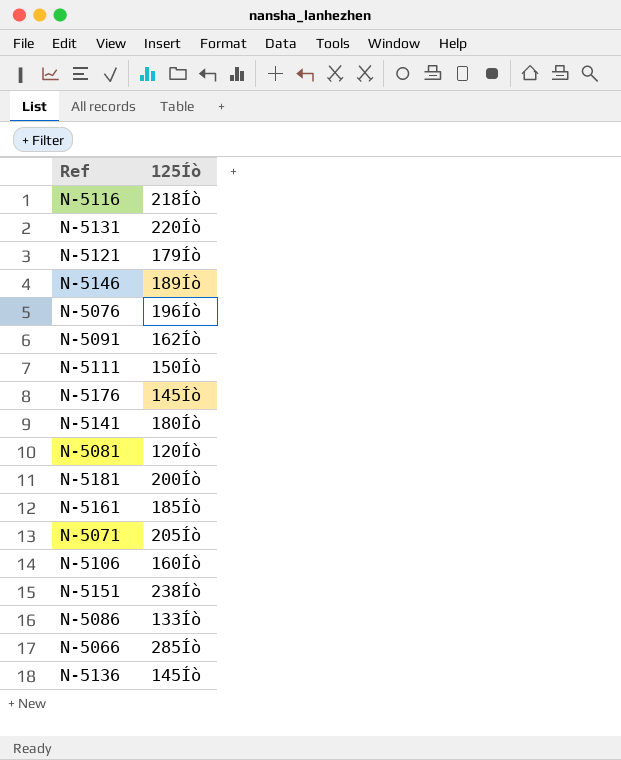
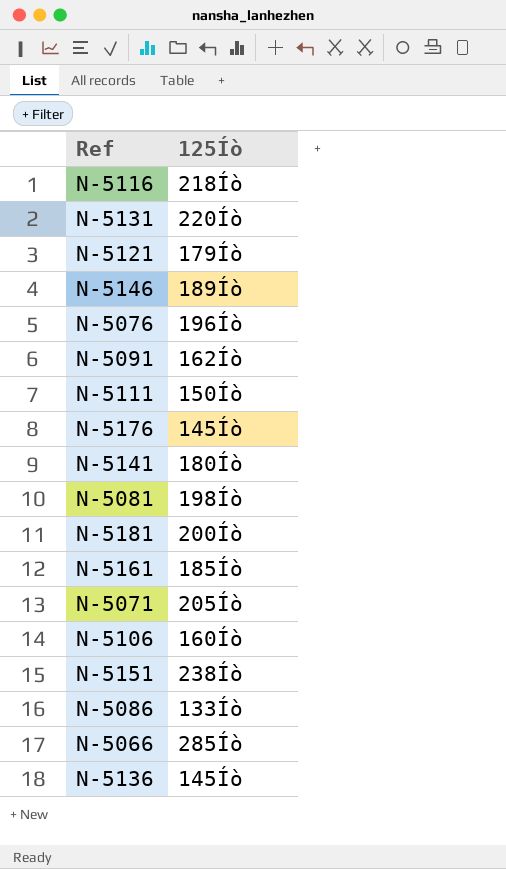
N-5081 | 125Íò: 120Íò -> 198Íò

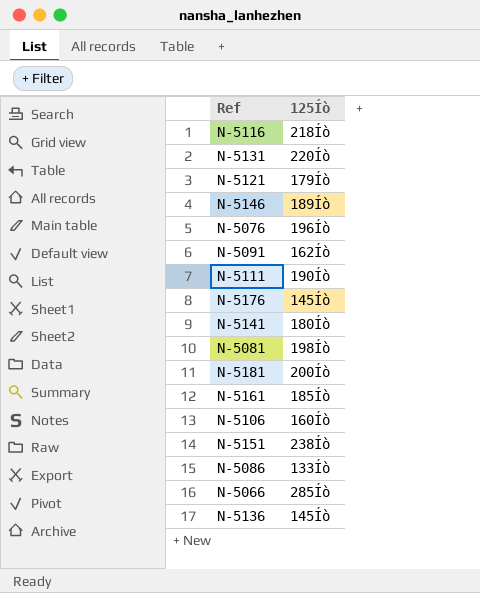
row N-5071: 205Íò -> none
N-5111 | 125Íò: 150Íò -> 190Íò

